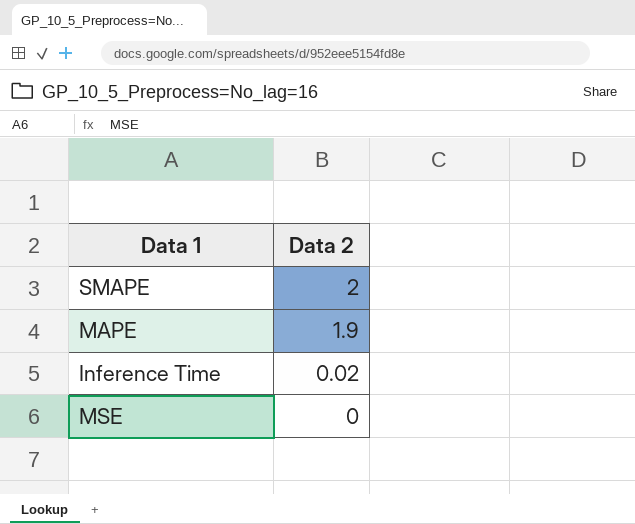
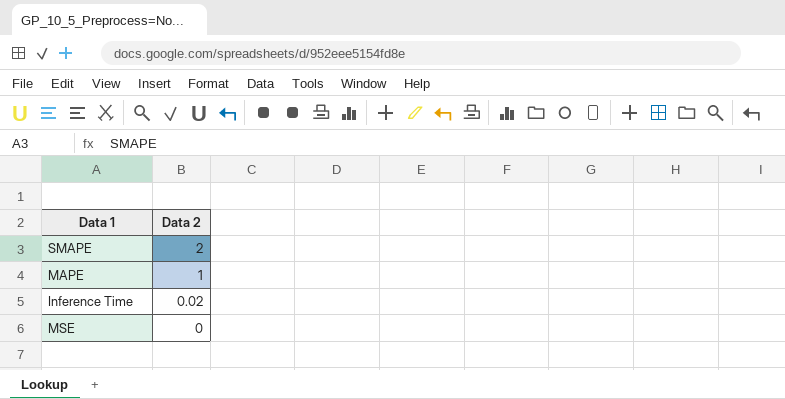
MAPE | Data 2: 1.9 -> 1

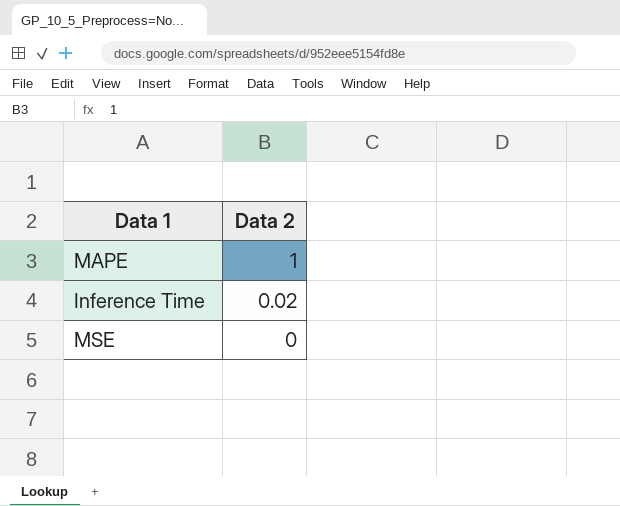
row SMAPE: 2 -> none

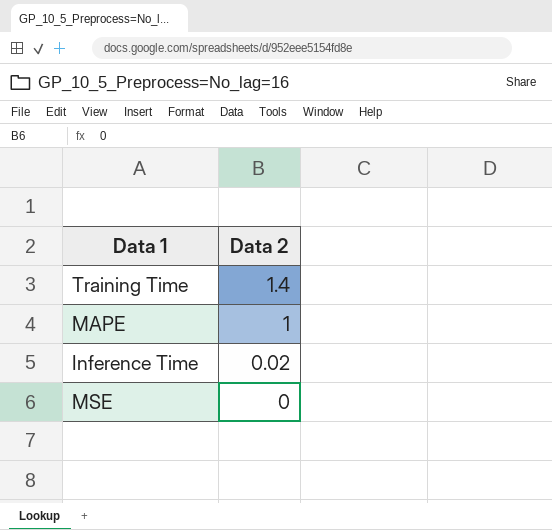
row Training Time: none -> 1.4

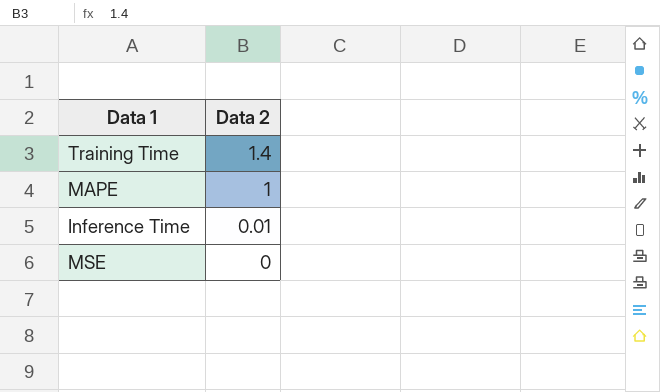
Inference Time | Data 2: 0.02 -> 0.01

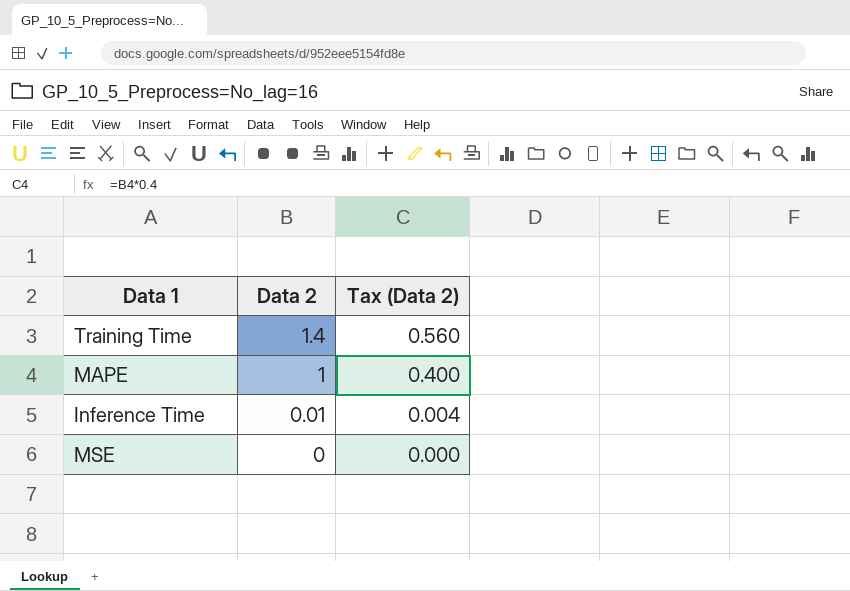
column Tax (Data 2) | formula: none -> [Data 2] * 0.4

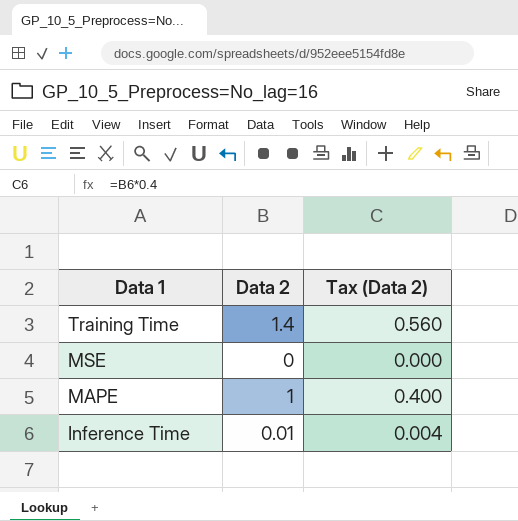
row order: Data 2 descending -> Data 1 descending

